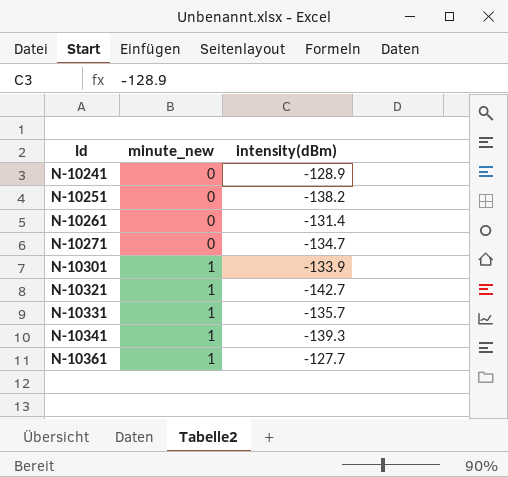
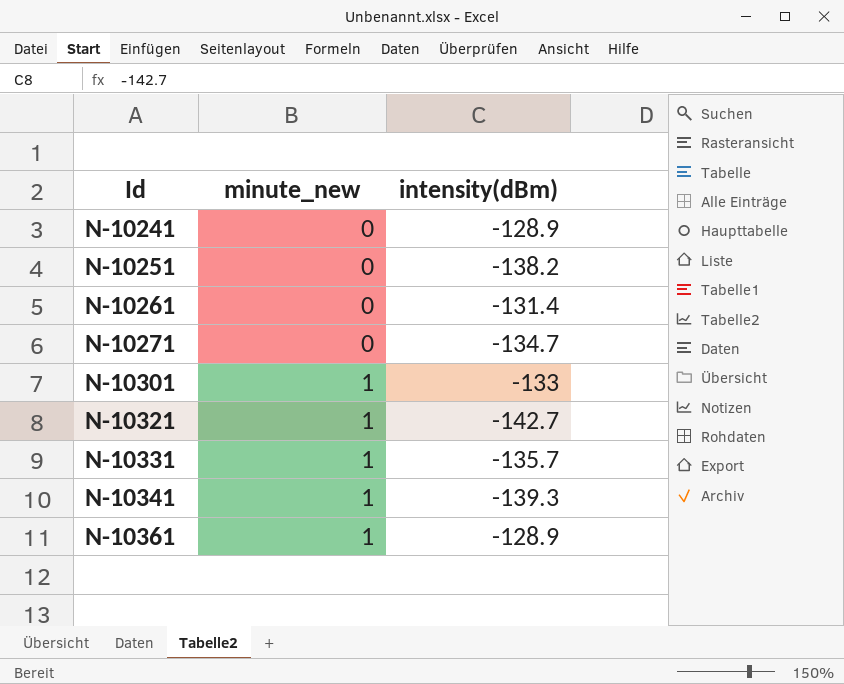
N-10301 | intensity(dBm): -133.9 -> -133
N-10361 | intensity(dBm): -127.7 -> -128.9

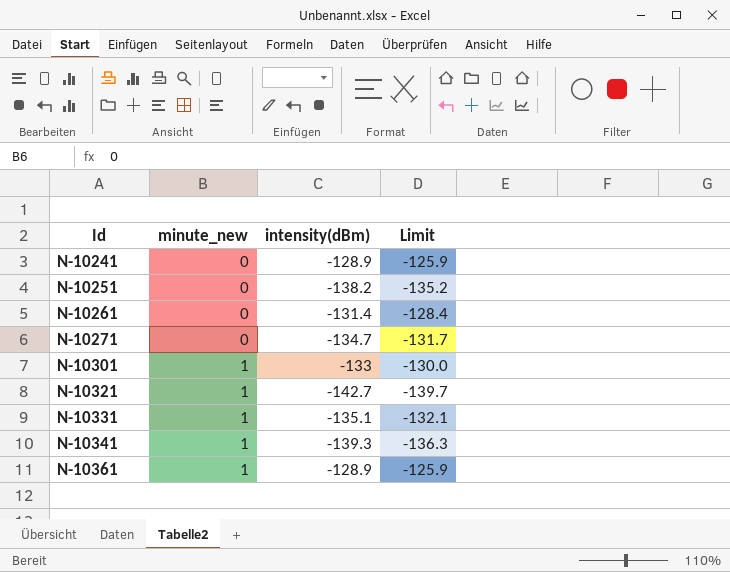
column Limit | formula: none -> [intensity(dBm)] + 3
N-10331 | intensity(dBm): -135.7 -> -135.1

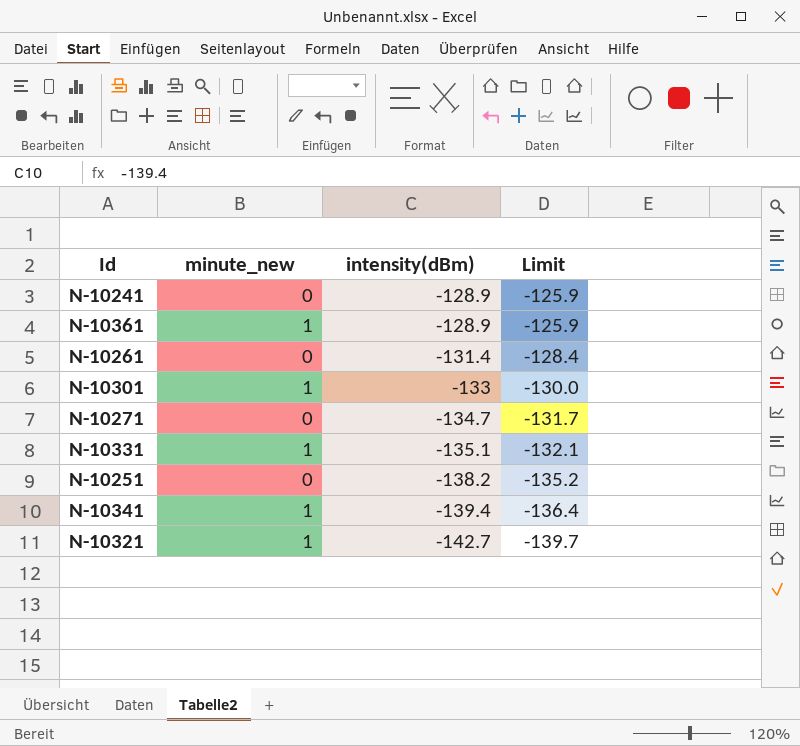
row order: Id ascending -> intensity(dBm) descending
N-10341 | intensity(dBm): -139.3 -> -139.4
N-10341 | Limit: -136.3 -> -136.4

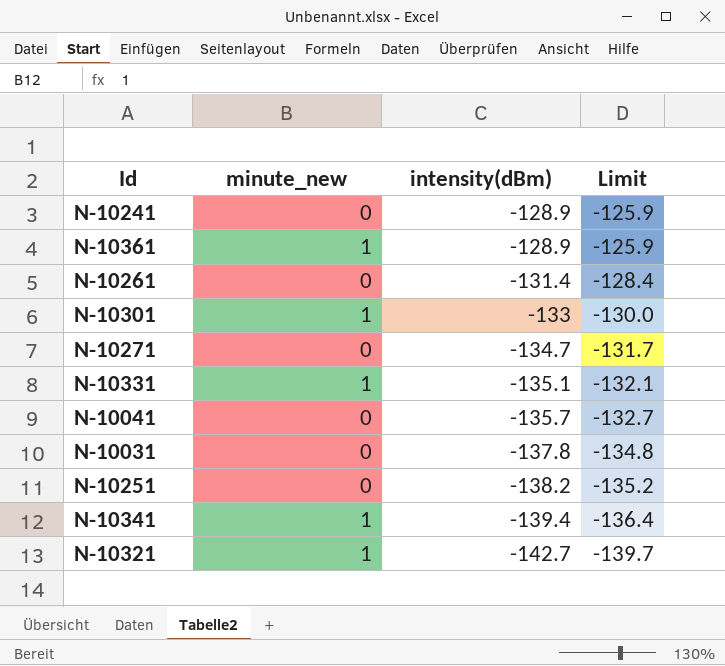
row N-10041: none -> 0 | -135.7 | -132.7
row N-10031: none -> 0 | -137.8 | -134.8

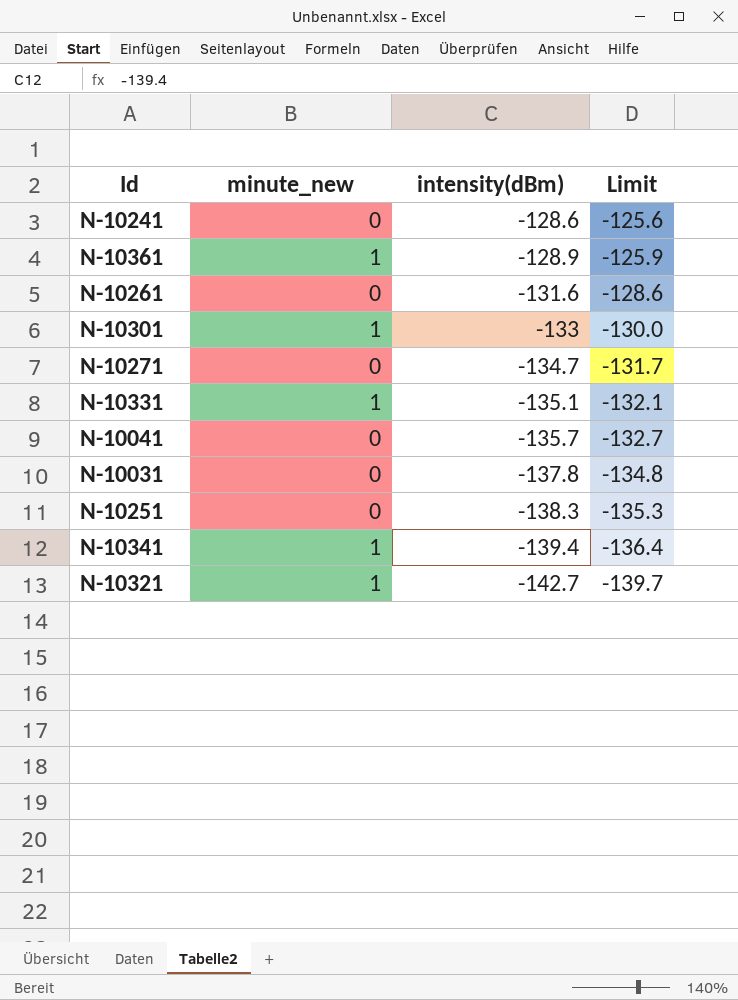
N-10241 | intensity(dBm): -128.9 -> -128.6
N-10241 | Limit: -125.9 -> -125.6
N-10261 | intensity(dBm): -131.4 -> -131.6
N-10261 | Limit: -128.4 -> -128.6
N-10251 | intensity(dBm): -138.2 -> -138.3
N-10251 | Limit: -135.2 -> -135.3

